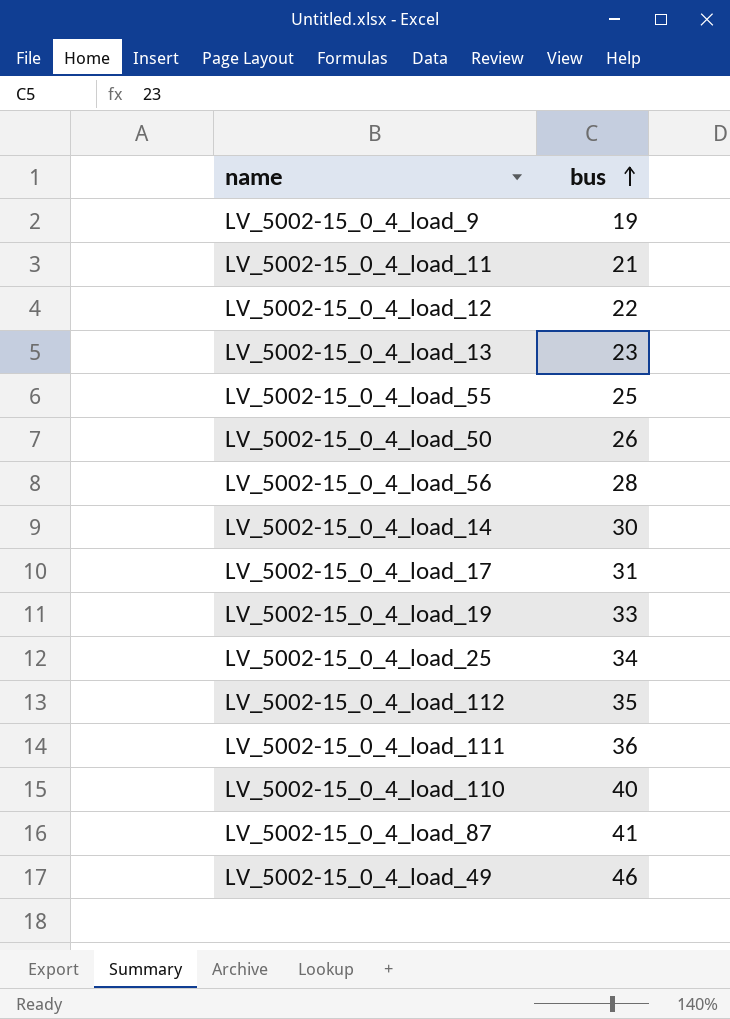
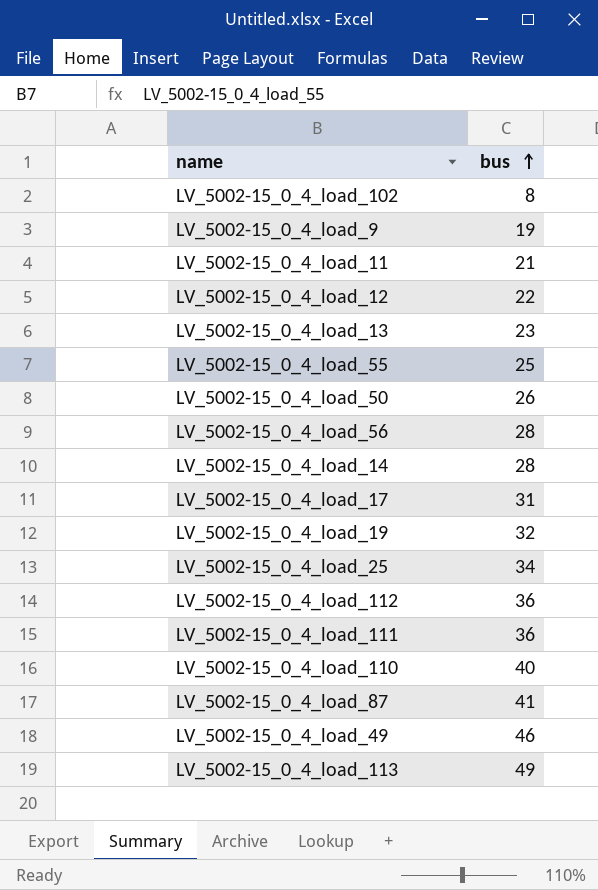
row LV_5002-15_0_4_load_102: none -> 8
LV_5002-15_0_4_load_14 | bus: 30 -> 28
LV_5002-15_0_4_load_19 | bus: 33 -> 32
LV_5002-15_0_4_load_112 | bus: 35 -> 36
row LV_5002-15_0_4_load_113: none -> 49

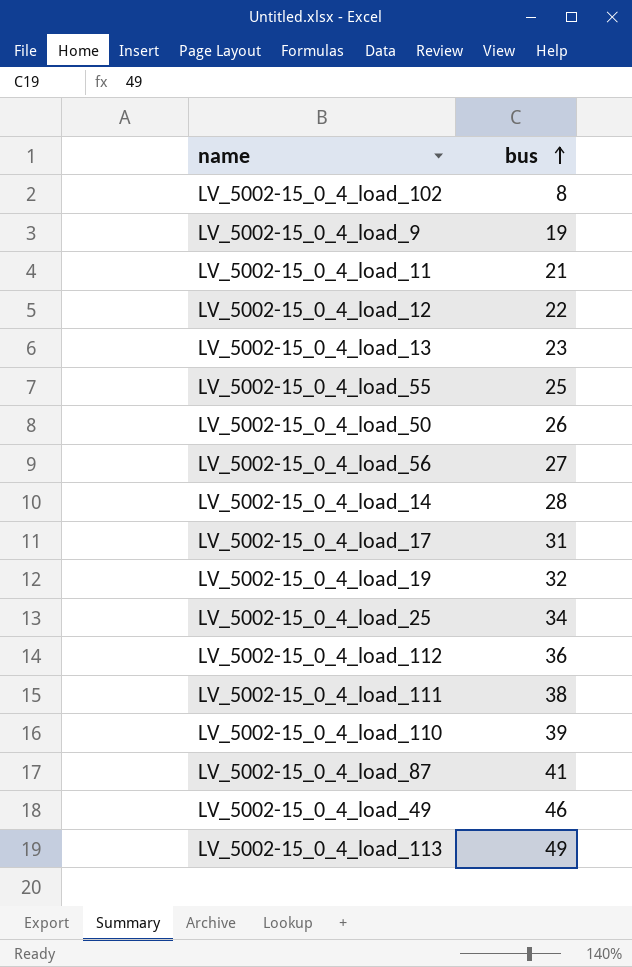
LV_5002-15_0_4_load_56 | bus: 28 -> 27
LV_5002-15_0_4_load_111 | bus: 36 -> 38
LV_5002-15_0_4_load_110 | bus: 40 -> 39

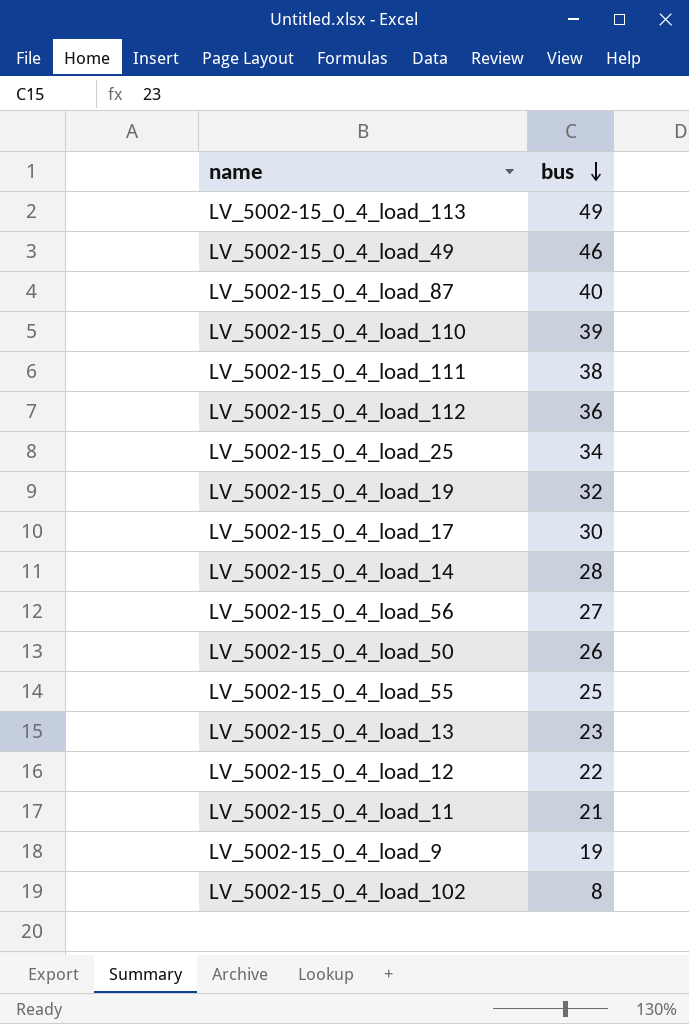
row order: bus ascending -> bus descending
LV_5002-15_0_4_load_87 | bus: 41 -> 40
LV_5002-15_0_4_load_17 | bus: 31 -> 30

